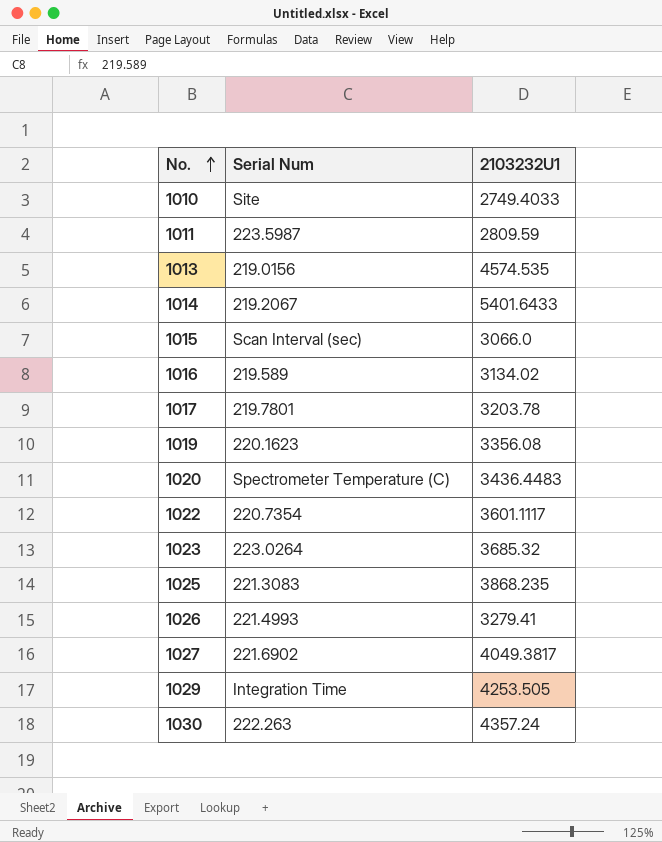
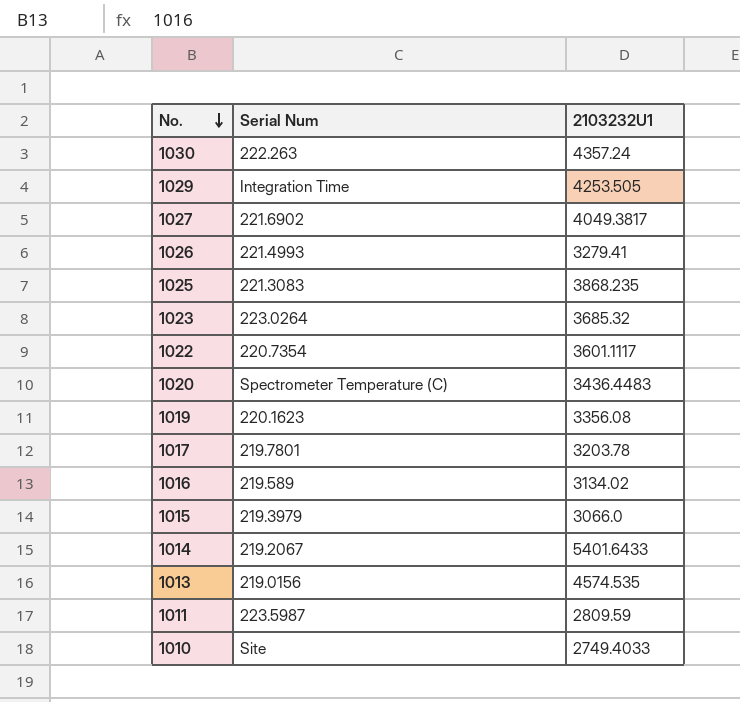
row order: No. ascending -> No. descending
1015 | Serial Num: Scan Interval (sec) -> 219.3979

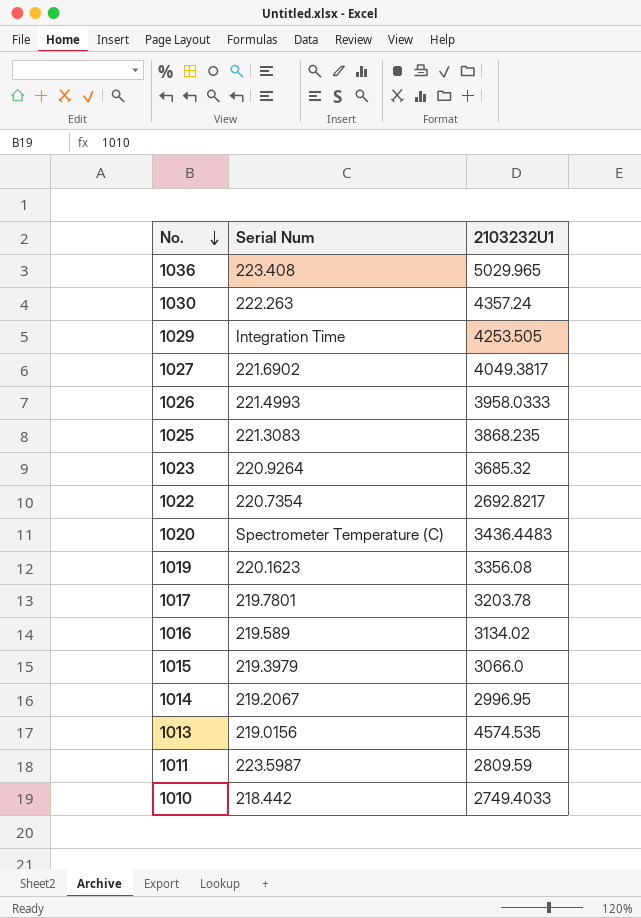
row 1036: none -> 223.408 | 5029.965
1026 | 2103232U1: 3279.41 -> 3958.0333
1023 | Serial Num: 223.0264 -> 220.9264
1022 | 2103232U1: 3601.1117 -> 2692.8217
1014 | 2103232U1: 5401.6433 -> 2996.95
1010 | Serial Num: Site -> 218.442

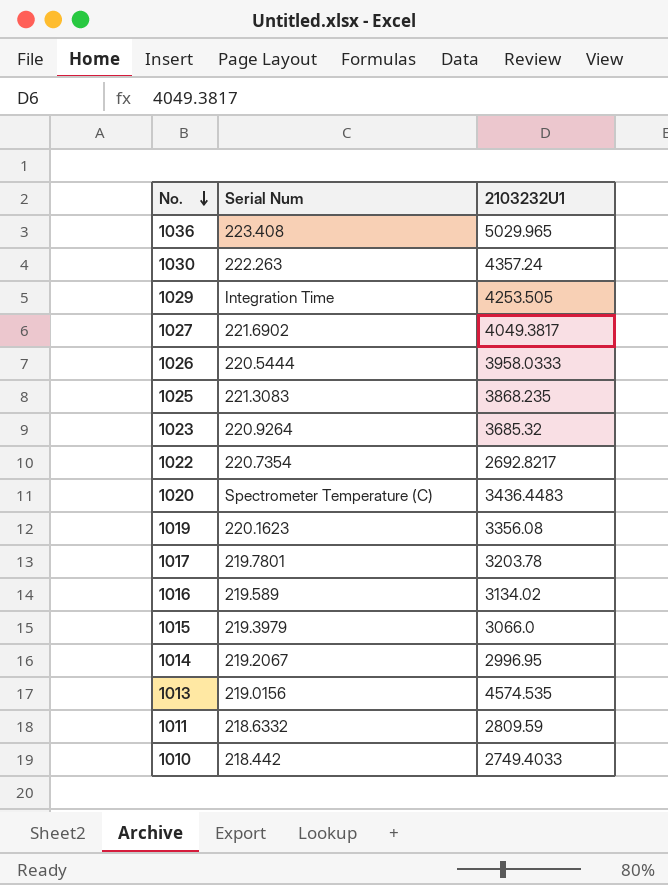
1026 | Serial Num: 221.4993 -> 220.5444
1011 | Serial Num: 223.5987 -> 218.6332

